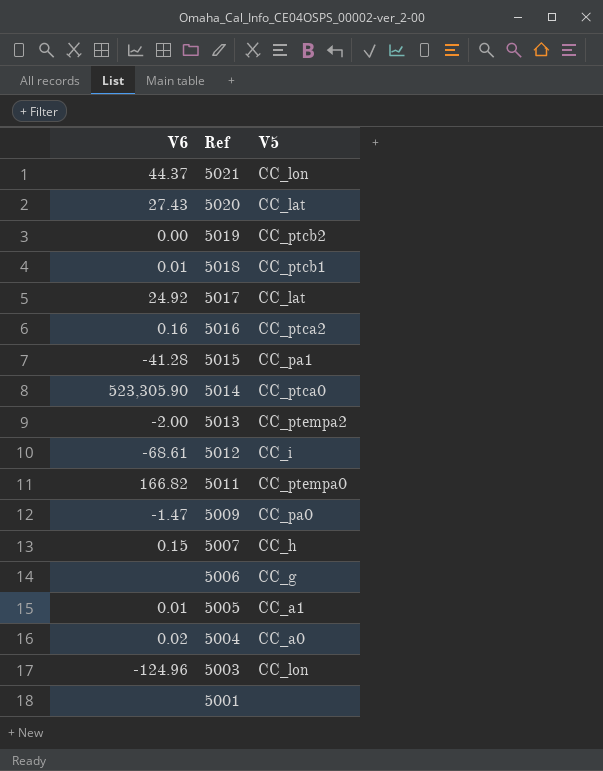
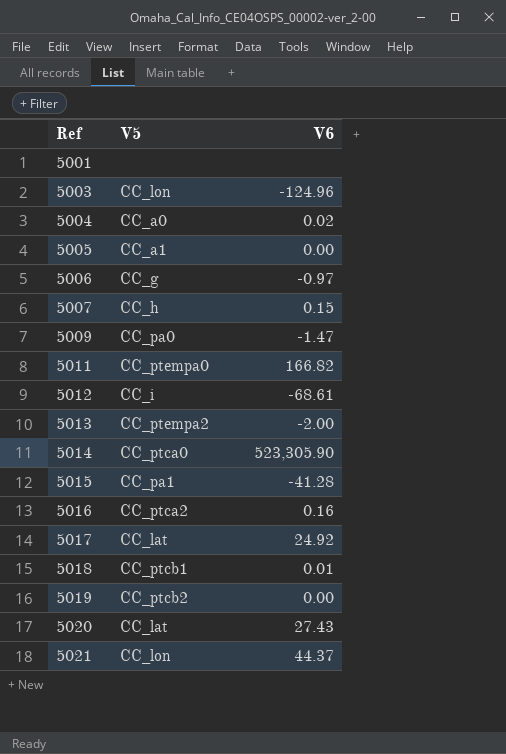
row order: Ref descending -> Ref ascending
column V6 | position: 1 -> 3
5005 | V6: 0.01 -> 0.00
5006 | V6: none -> -0.97

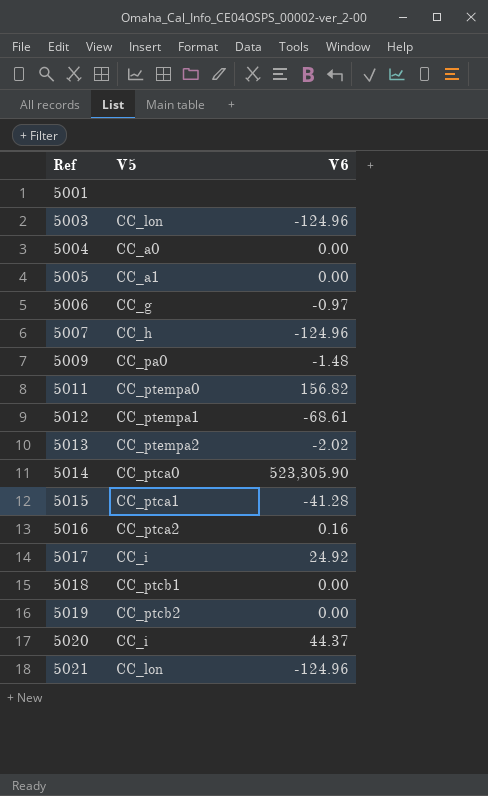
5004 | V6: 0.02 -> 0.00
5007 | V6: 0.15 -> -124.96
5009 | V6: -1.47 -> -1.48
5011 | V6: 166.82 -> 156.82
5012 | V5: CC_i -> CC_ptempa1
5013 | V6: -2.00 -> -2.02
5015 | V5: CC_pa1 -> CC_ptca1
5017 | V5: CC_lat -> CC_i
5018 | V6: 0.01 -> 0.00
5020 | V5: CC_lat -> CC_i
5020 | V6: 27.43 -> 44.37
5021 | V6: 44.37 -> -124.96

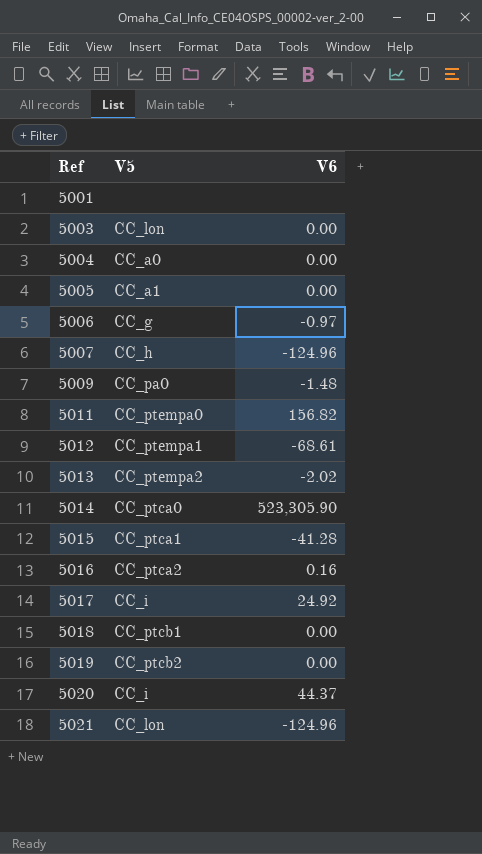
5003 | V6: -124.96 -> 0.00

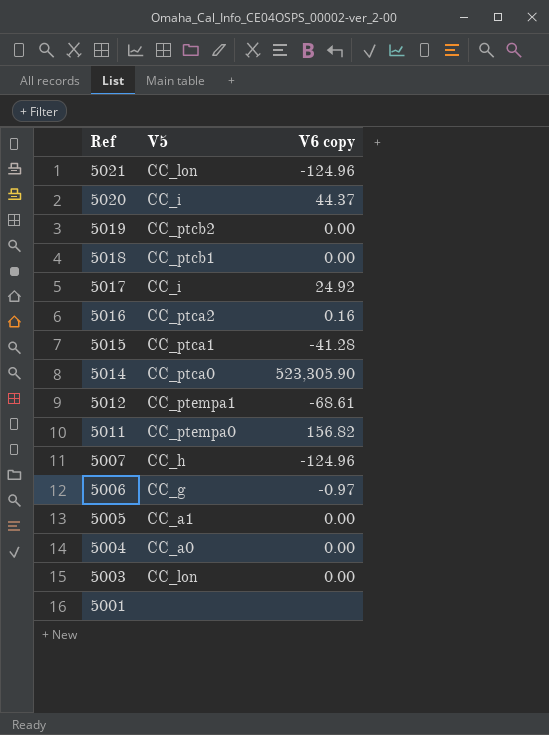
row order: Ref ascending -> Ref descending
column name: V6 -> V6 copy
row 5009: CC_pa0 | -1.48 -> none
row 5013: CC_ptempa2 | -2.02 -> none

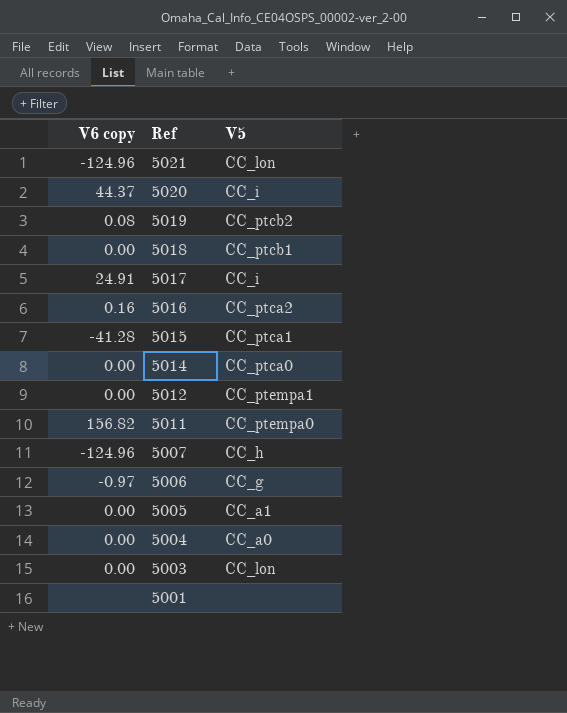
column V6 copy | position: 3 -> 1
5019 | V6 copy: 0.00 -> 0.08
5017 | V6 copy: 24.92 -> 24.91
5014 | V6 copy: 523,305.90 -> 0.00
5012 | V6 copy: -68.61 -> 0.00

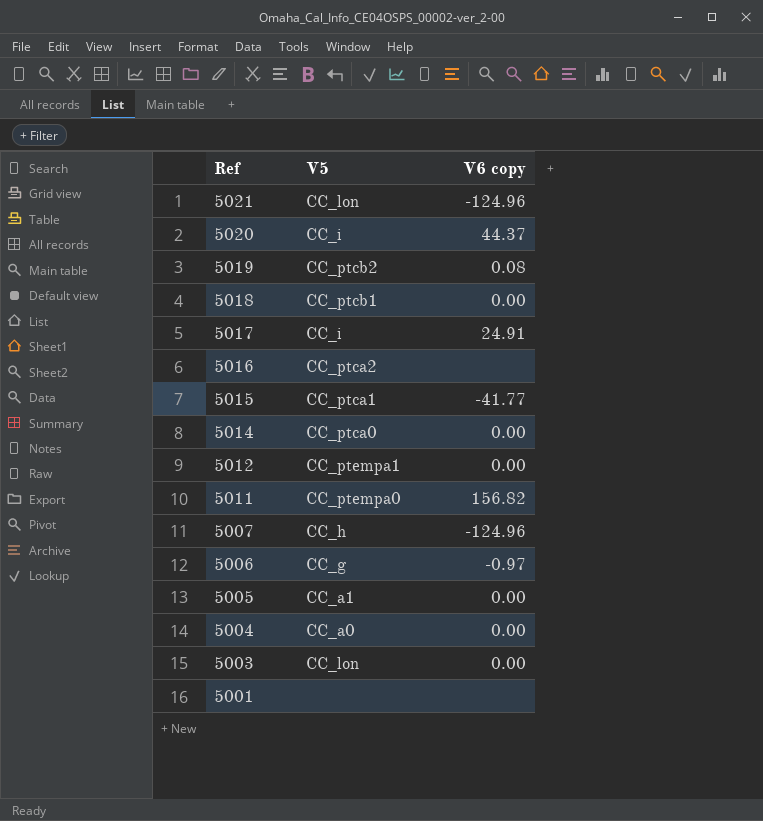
column V6 copy | position: 1 -> 3
5016 | V6 copy: 0.16 -> none
5015 | V6 copy: -41.28 -> -41.77

